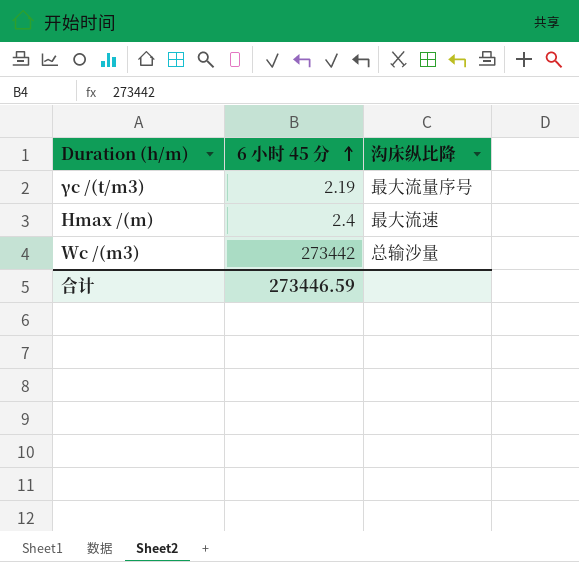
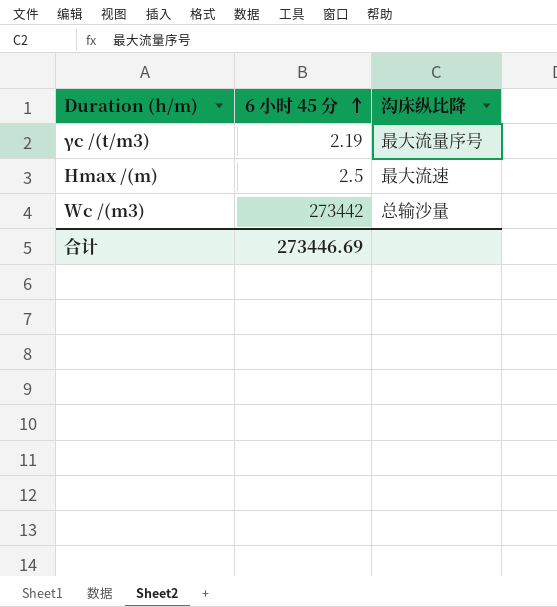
Hmax /(m) | 6 小时 45 分: 2.4 -> 2.5
合计 | 6 小时 45 分: 273446.59 -> 273446.69

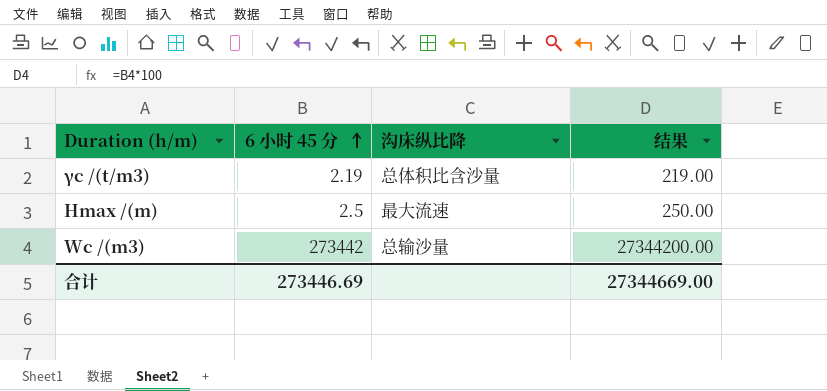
column 结果 | formula: none -> [6 小时 45 分] * 100
γc /(t/m3) | 沟床纵比降: 最大流量序号 -> 总体积比含沙量

